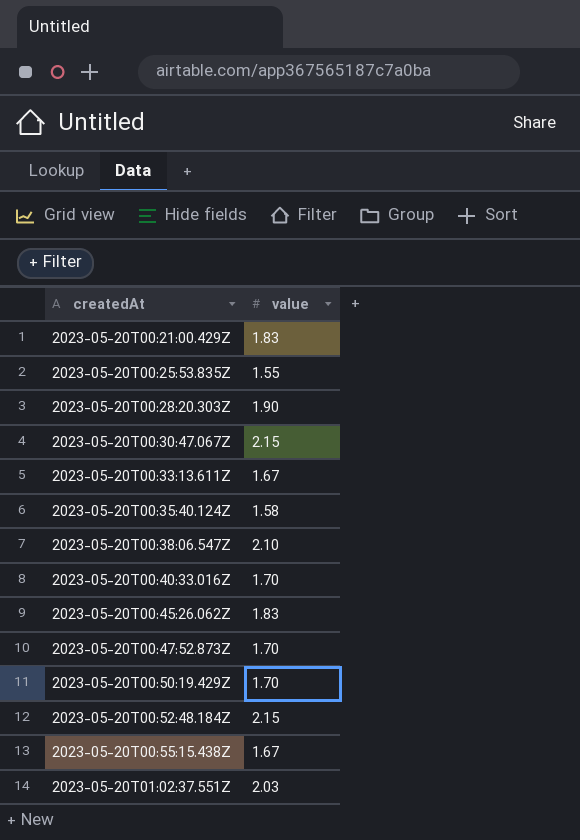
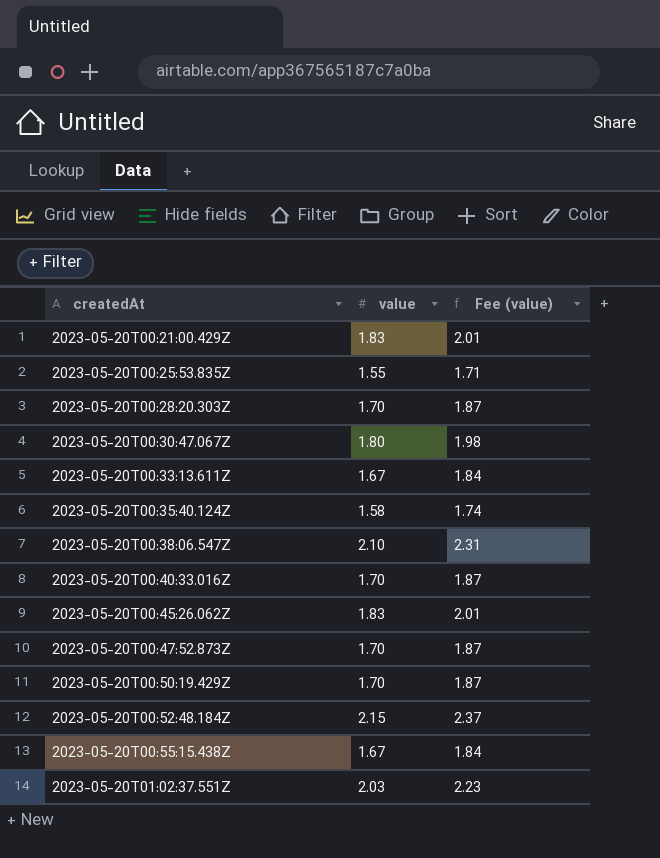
column Fee (value) | formula: none -> [value] * 1.1
2023-05-20T00:28:20.303Z | value: 1.90 -> 1.70
2023-05-20T00:30:47.067Z | value: 2.15 -> 1.80

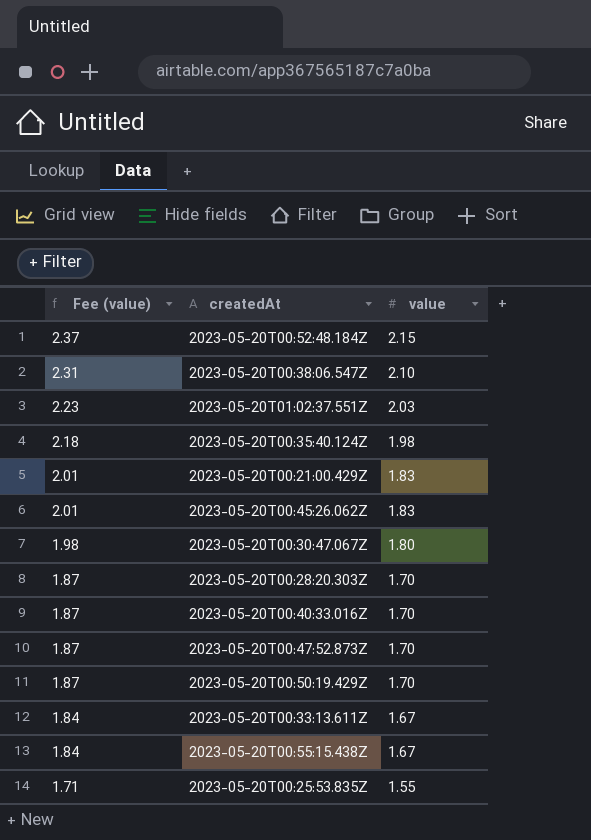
row order: createdAt ascending -> Fee (value) descending
column Fee (value) | position: 3 -> 1
2023-05-20T00:35:40.124Z | Fee (value): 1.74 -> 2.18
2023-05-20T00:35:40.124Z | value: 1.58 -> 1.98

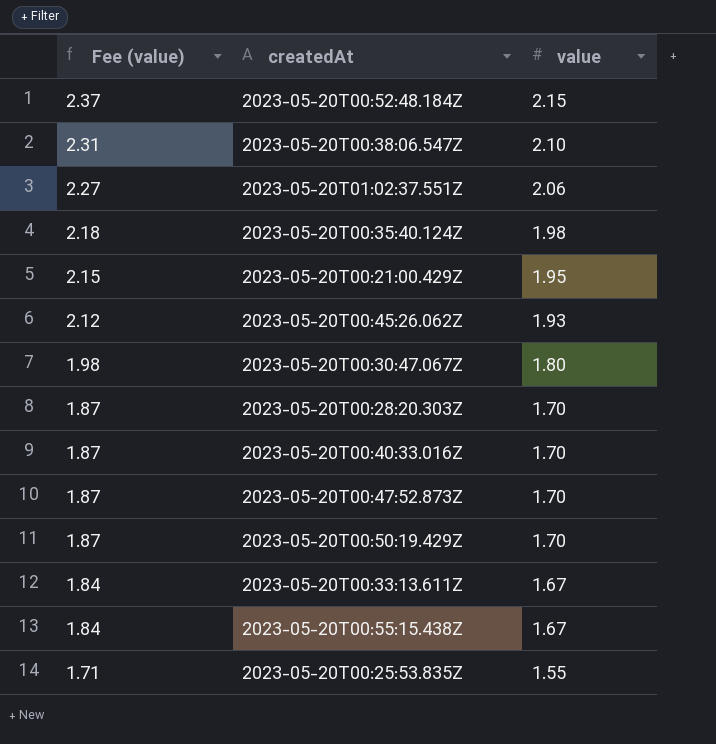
2023-05-20T01:02:37.551Z | Fee (value): 2.23 -> 2.27
2023-05-20T01:02:37.551Z | value: 2.03 -> 2.06
2023-05-20T00:21:00.429Z | Fee (value): 2.01 -> 2.15
2023-05-20T00:21:00.429Z | value: 1.83 -> 1.95
2023-05-20T00:45:26.062Z | Fee (value): 2.01 -> 2.12
2023-05-20T00:45:26.062Z | value: 1.83 -> 1.93

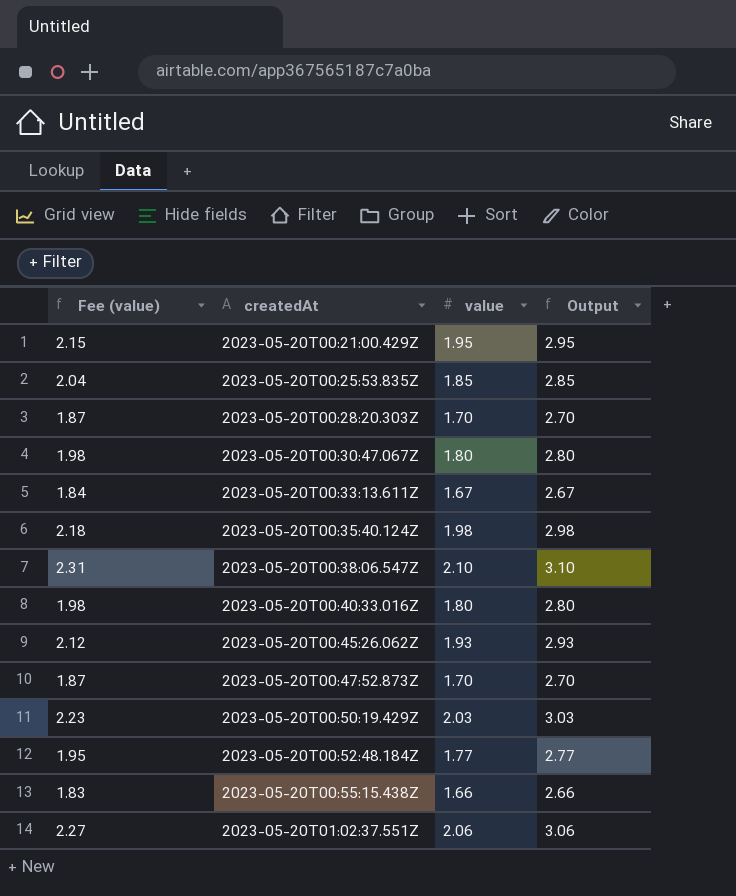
row order: Fee (value) descending -> createdAt ascending
column Output | formula: none -> [value] + 1
2023-05-20T00:25:53.835Z | Fee (value): 1.71 -> 2.04
2023-05-20T00:25:53.835Z | value: 1.55 -> 1.85
2023-05-20T00:40:33.016Z | Fee (value): 1.87 -> 1.98
2023-05-20T00:40:33.016Z | value: 1.70 -> 1.80
2023-05-20T00:50:19.429Z | Fee (value): 1.87 -> 2.23
2023-05-20T00:50:19.429Z | value: 1.70 -> 2.03
2023-05-20T00:52:48.184Z | Fee (value): 2.37 -> 1.95
2023-05-20T00:52:48.184Z | value: 2.15 -> 1.77
2023-05-20T00:55:15.438Z | Fee (value): 1.84 -> 1.83
2023-05-20T00:55:15.438Z | value: 1.67 -> 1.66

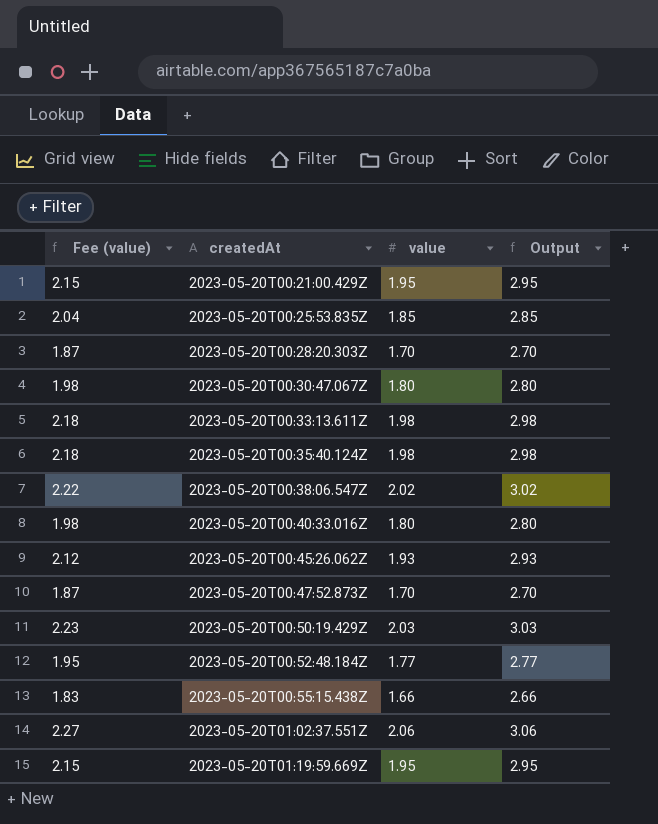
2023-05-20T00:33:13.611Z | Fee (value): 1.84 -> 2.18
2023-05-20T00:33:13.611Z | value: 1.67 -> 1.98
2023-05-20T00:33:13.611Z | Output: 2.67 -> 2.98
2023-05-20T00:38:06.547Z | Fee (value): 2.31 -> 2.22
2023-05-20T00:38:06.547Z | value: 2.10 -> 2.02
2023-05-20T00:38:06.547Z | Output: 3.10 -> 3.02
row 2023-05-20T01:19:59.669Z: none -> 2.15 | 1.95 | 2.95

